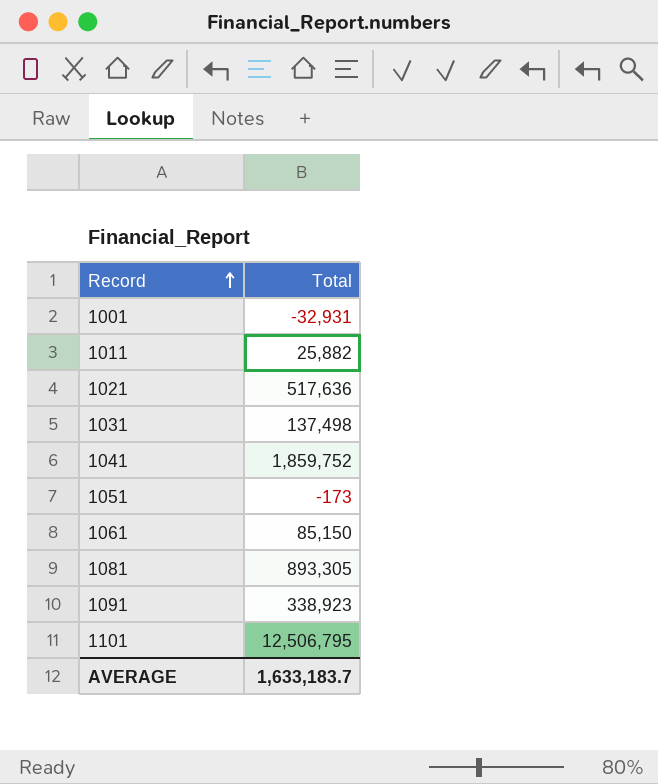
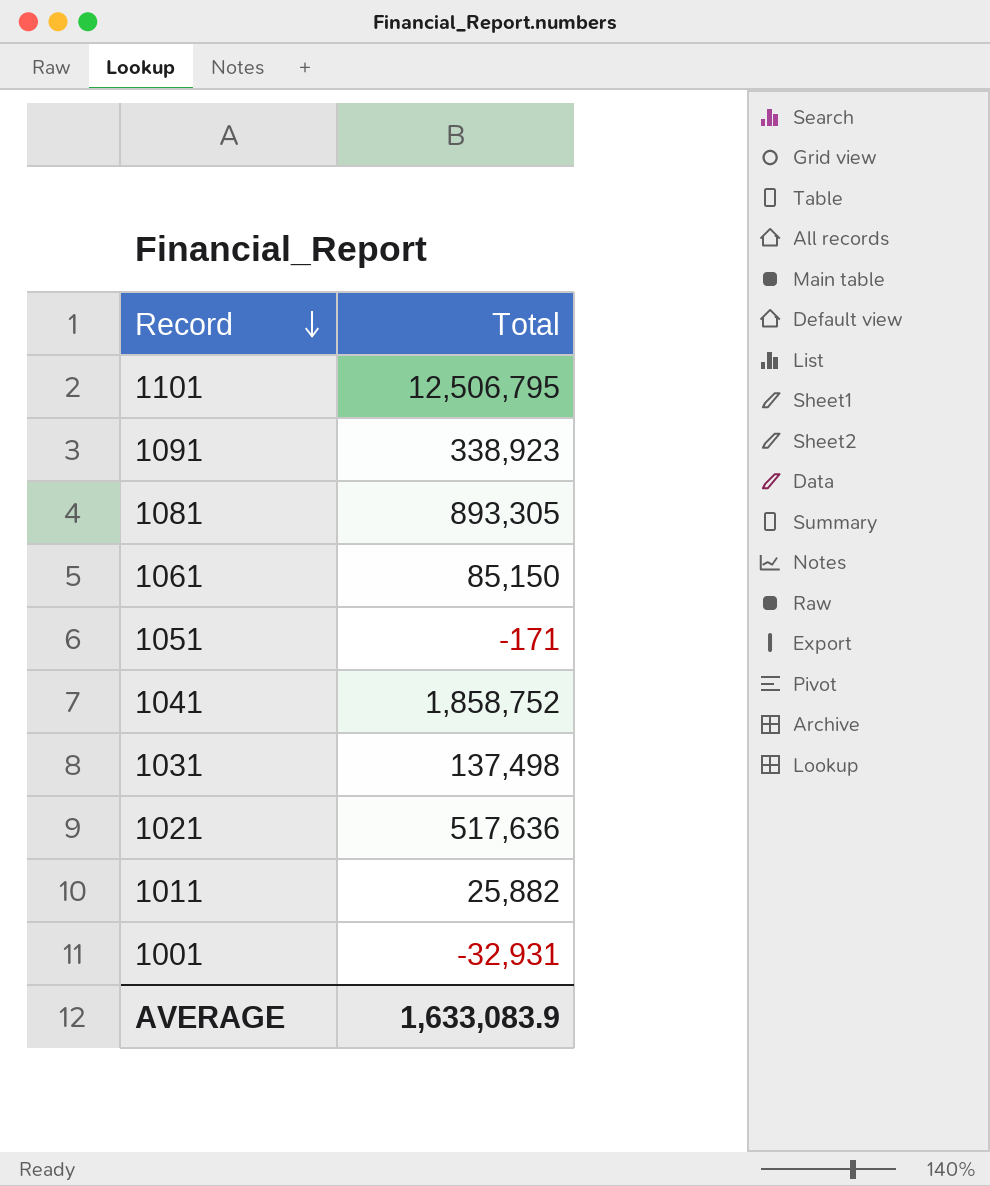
row order: Record ascending -> Record descending
1051 | Total: -173 -> -171
1041 | Total: 1,859,752 -> 1,858,752
AVERAGE | Total: 1,633,183.7 -> 1,633,083.9

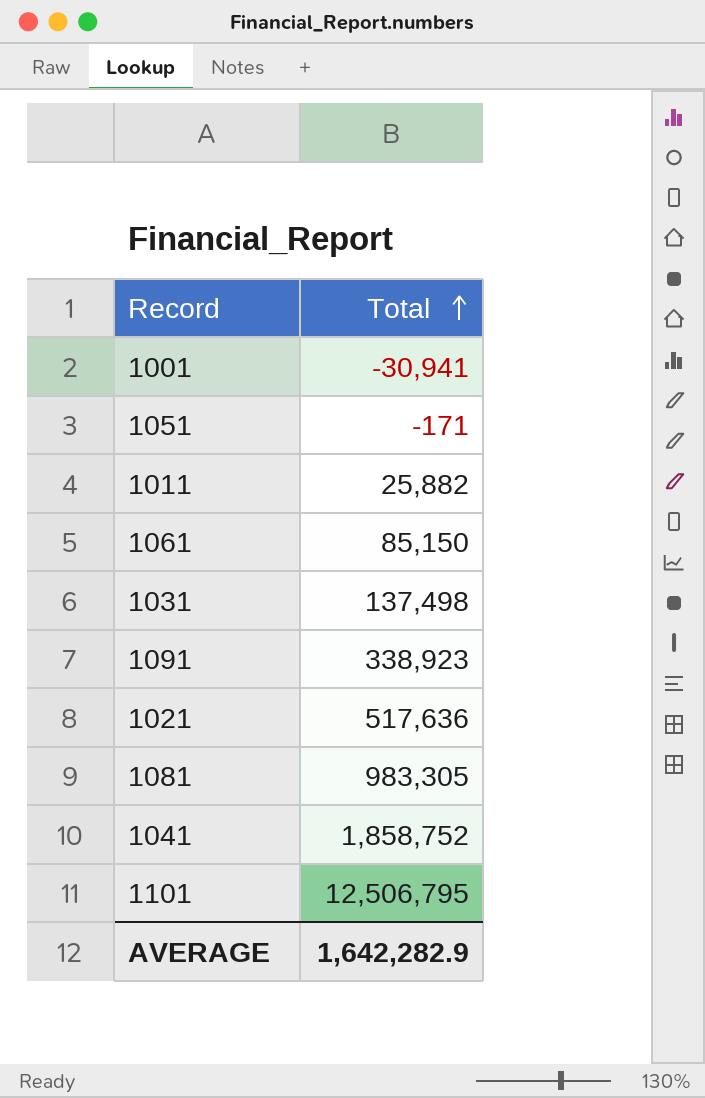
row order: Record descending -> Total ascending
1001 | Total: -32,931 -> -30,941
1081 | Total: 893,305 -> 983,305
AVERAGE | Total: 1,633,083.9 -> 1,642,282.9

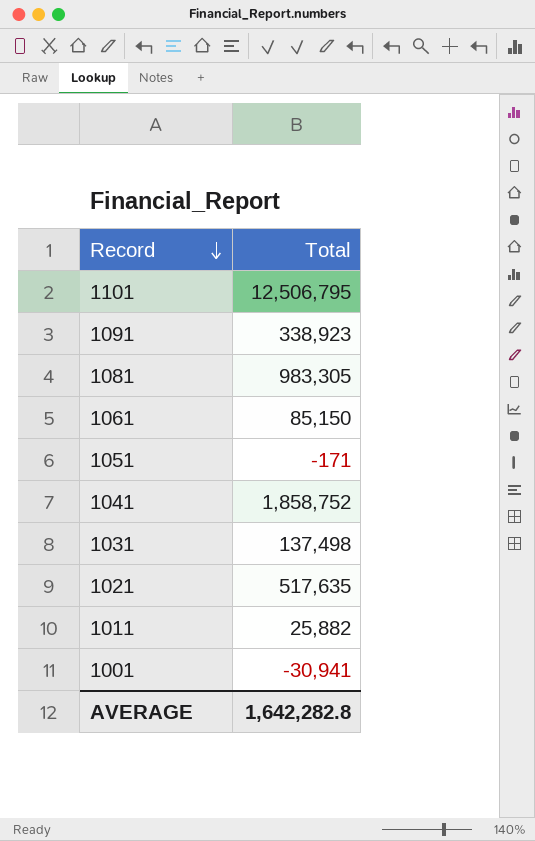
row order: Total ascending -> Record descending
1021 | Total: 517,636 -> 517,635
AVERAGE | Total: 1,642,282.9 -> 1,642,282.8

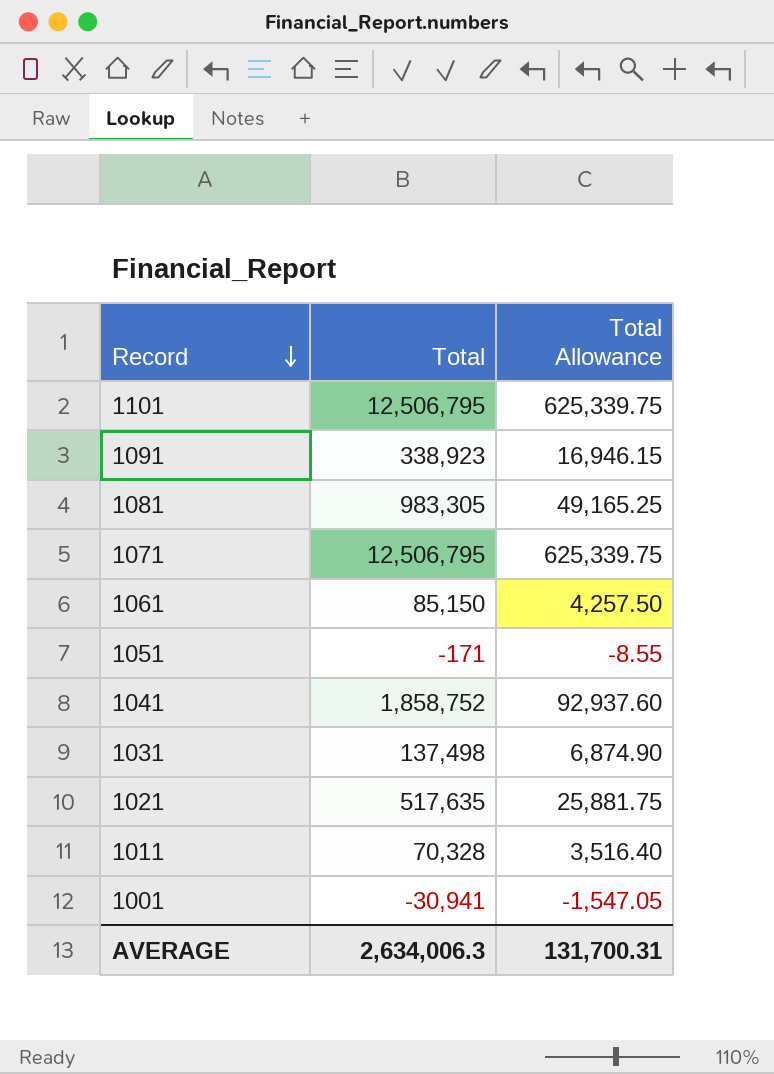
column Total Allowance | formula: none -> [Total] * 0.05
row 1071: none -> 12,506,795 | 625,339.75
1011 | Total: 25,882 -> 70,328
AVERAGE | Total: 1,642,282.8 -> 2,634,006.3

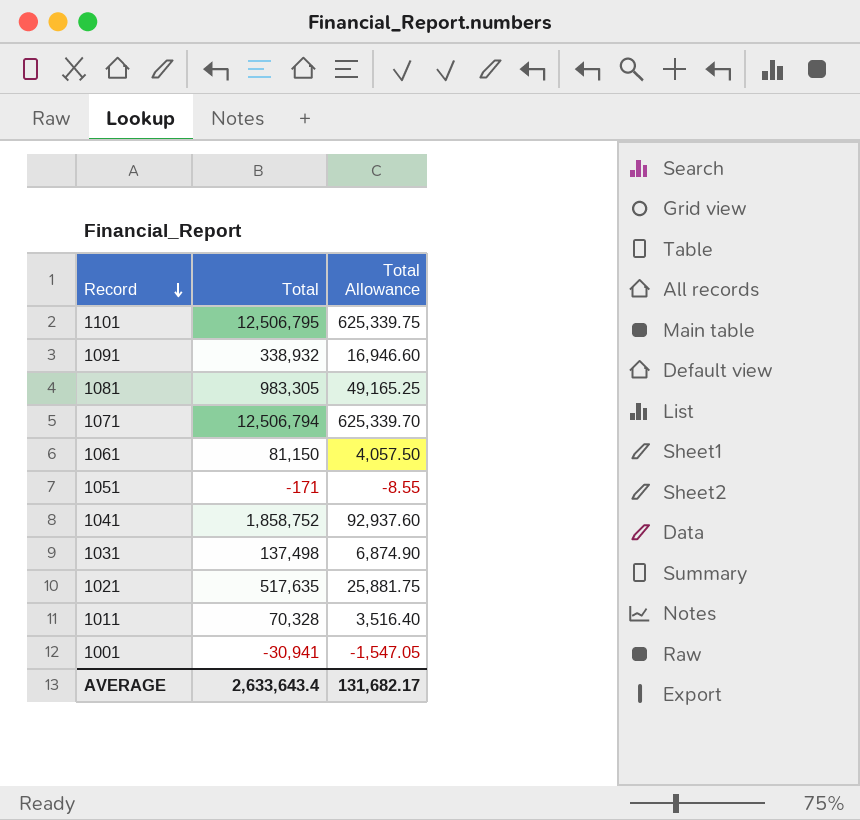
1091 | Total: 338,923 -> 338,932
1091 | Total Allowance: 16,946.15 -> 16,946.60
1071 | Total: 12,506,795 -> 12,506,794
1071 | Total Allowance: 625,339.75 -> 625,339.70
1061 | Total: 85,150 -> 81,150
1061 | Total Allowance: 4,257.50 -> 4,057.50
AVERAGE | Total: 2,634,006.3 -> 2,633,643.4
AVERAGE | Total Allowance: 131,700.31 -> 131,682.17

